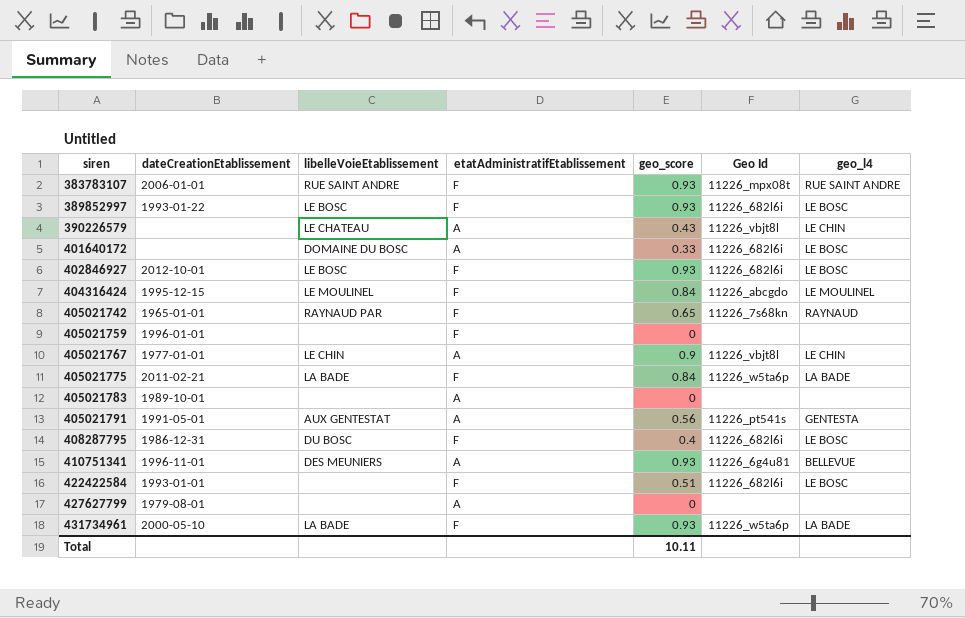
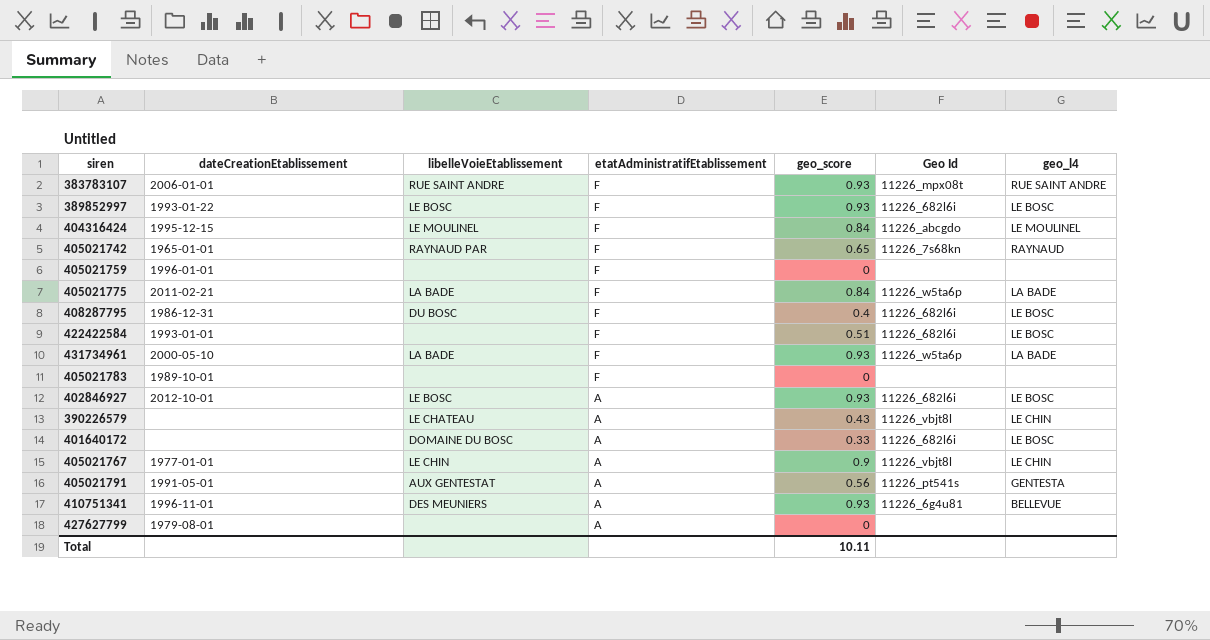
row order: siren ascending -> etatAdministratifEtablissement descending
405021783 | etatAdministratifEtablissement: A -> F
402846927 | etatAdministratifEtablissement: F -> A

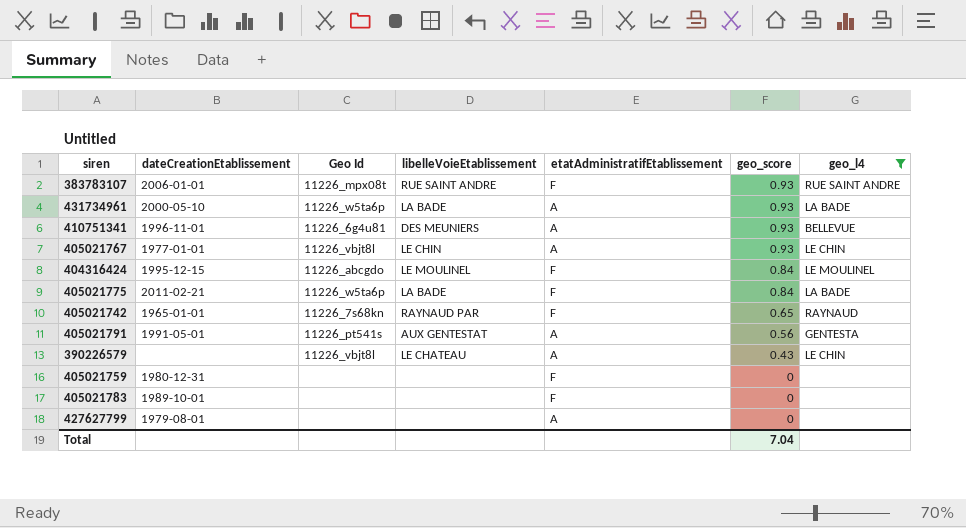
filter: none -> geo_l4 != LE BOSC
row order: etatAdministratifEtablissement descending -> geo_score descending
column Geo Id | position: 6 -> 3
431734961 | etatAdministratifEtablissement: F -> A
405021767 | geo_score: 0.9 -> 0.93
405021759 | dateCreationEtablissement: 1996-01-01 -> 1980-12-31
Total | geo_score: 10.11 -> 7.04

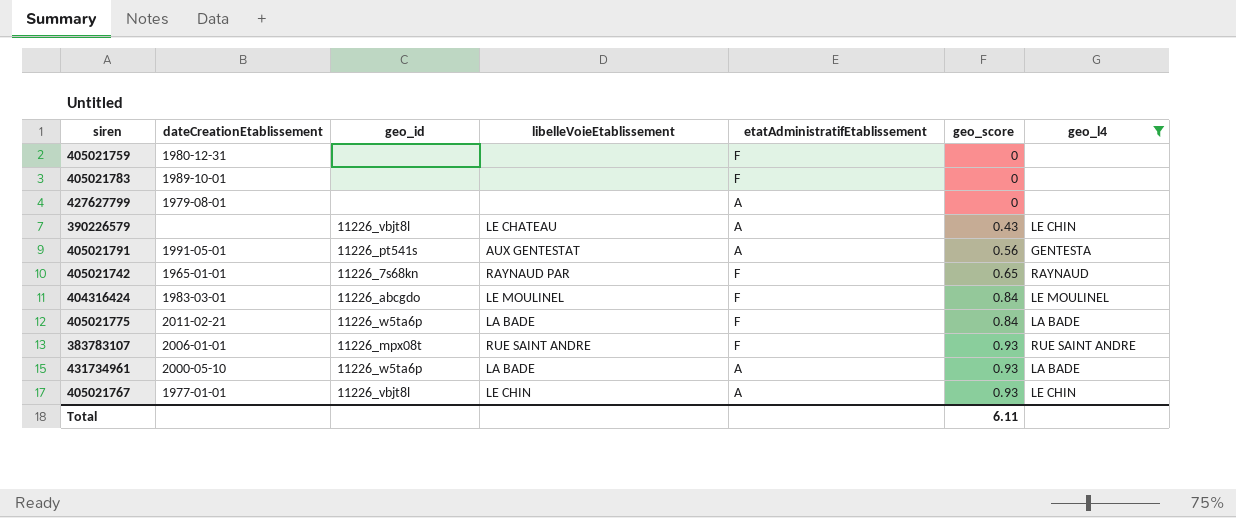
row order: geo_score descending -> geo_score ascending
column name: Geo Id -> geo_id
row 410751341: 1996-11-01 | 11226_6g4u81 | DES MEUNIERS | A | 0.93 | BELLEVUE -> none
404316424 | dateCreationEtablissement: 1995-12-15 -> 1983-03-01
Total | geo_score: 7.04 -> 6.11

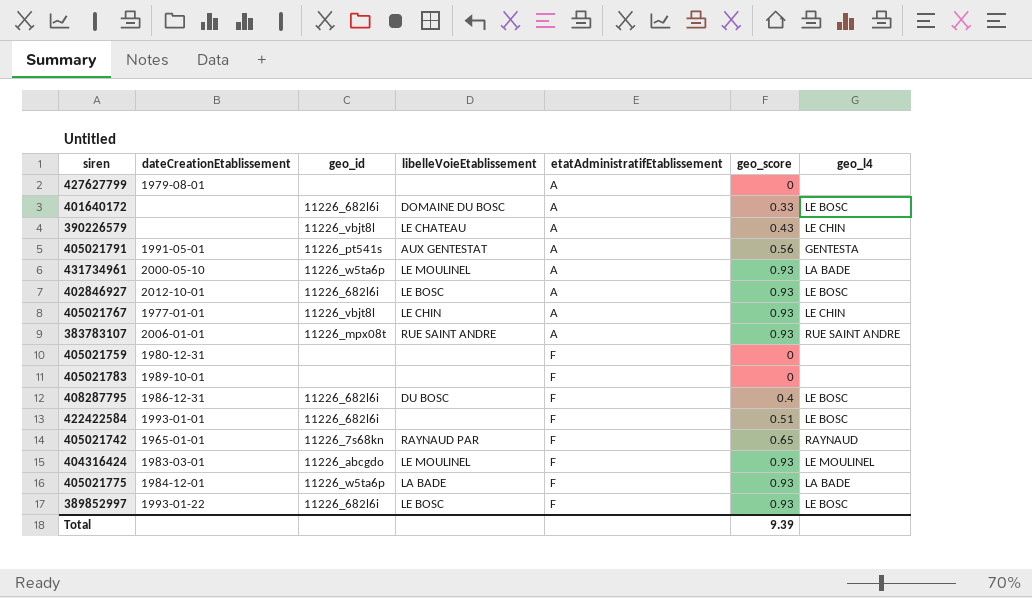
filter: geo_l4 != LE BOSC -> none
row order: geo_score ascending -> etatAdministratifEtablissement ascending
431734961 | libelleVoieEtablissement: LA BADE -> LE MOULINEL
383783107 | etatAdministratifEtablissement: F -> A
404316424 | geo_score: 0.84 -> 0.93
405021775 | dateCreationEtablissement: 2011-02-21 -> 1984-12-01
405021775 | geo_score: 0.84 -> 0.93
Total | geo_score: 6.11 -> 9.39

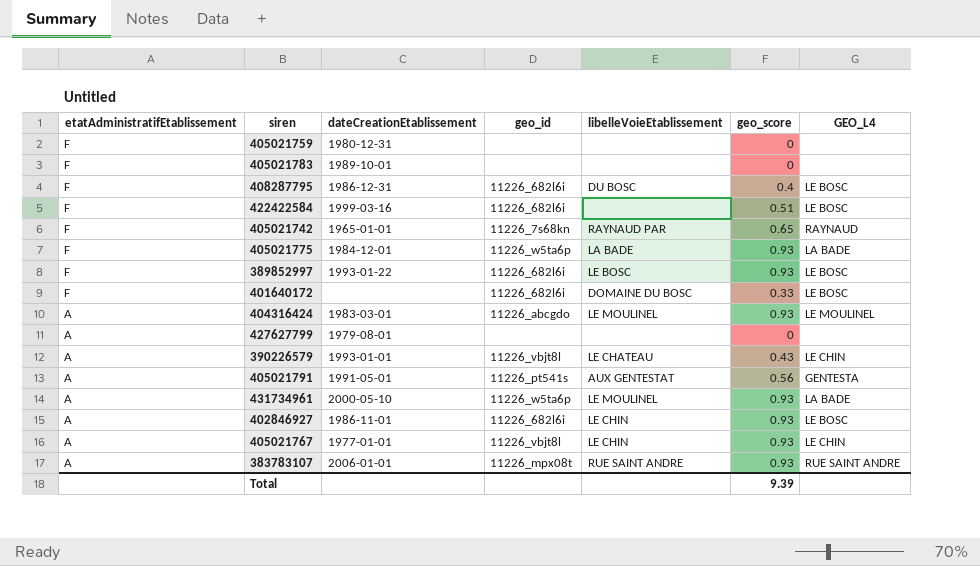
row order: etatAdministratifEtablissement ascending -> etatAdministratifEtablissement descending
column etatAdministratifEtablissement | position: 5 -> 1
column name: geo_l4 -> GEO_L4
422422584 | dateCreationEtablissement: 1993-01-01 -> 1999-03-16
401640172 | etatAdministratifEtablissement: A -> F
404316424 | etatAdministratifEtablissement: F -> A
390226579 | dateCreationEtablissement: none -> 1993-01-01
402846927 | dateCreationEtablissement: 2012-10-01 -> 1986-11-01
402846927 | libelleVoieEtablissement: LE BOSC -> LE CHIN

